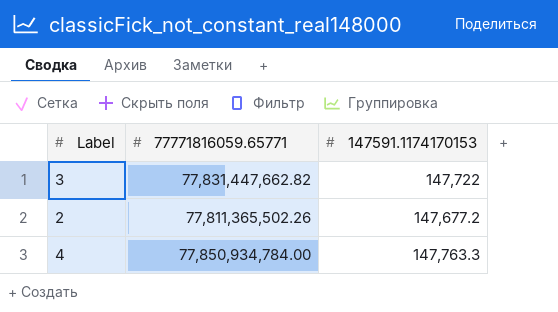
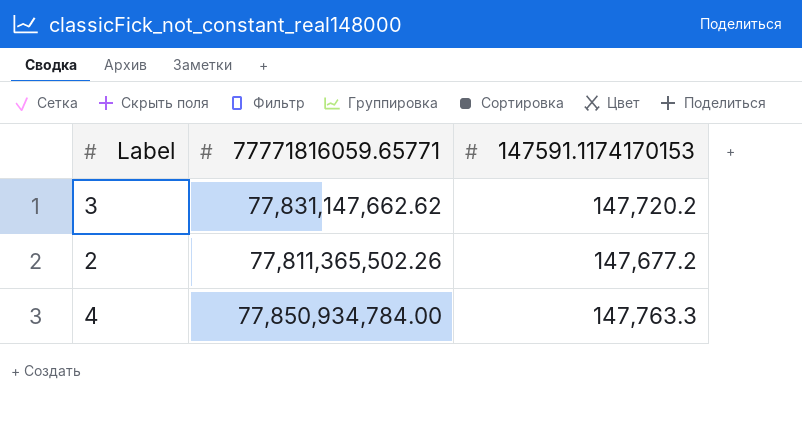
3 | 77771816059.65771: 77,831,447,662.82 -> 77,831,147,662.62
3 | 147591.1174170153: 147,722 -> 147,720.2

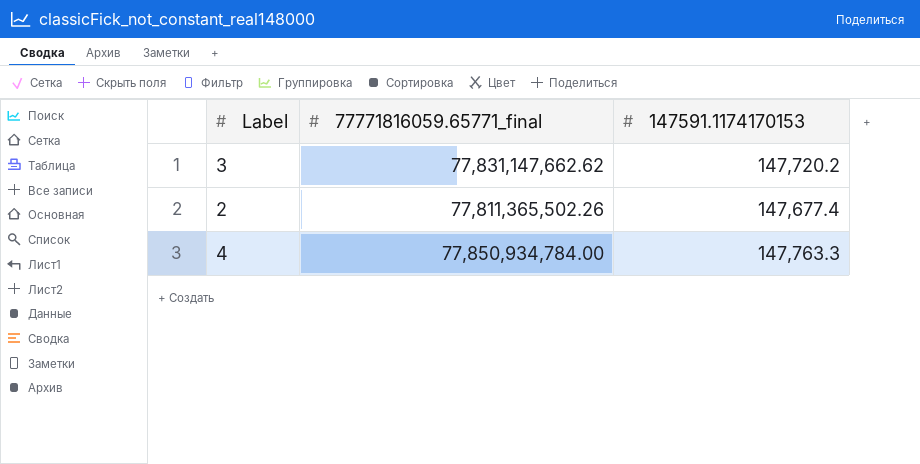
column name: 77771816059.65771 -> 77771816059.65771_final
2 | 147591.1174170153: 147,677.2 -> 147,677.4

